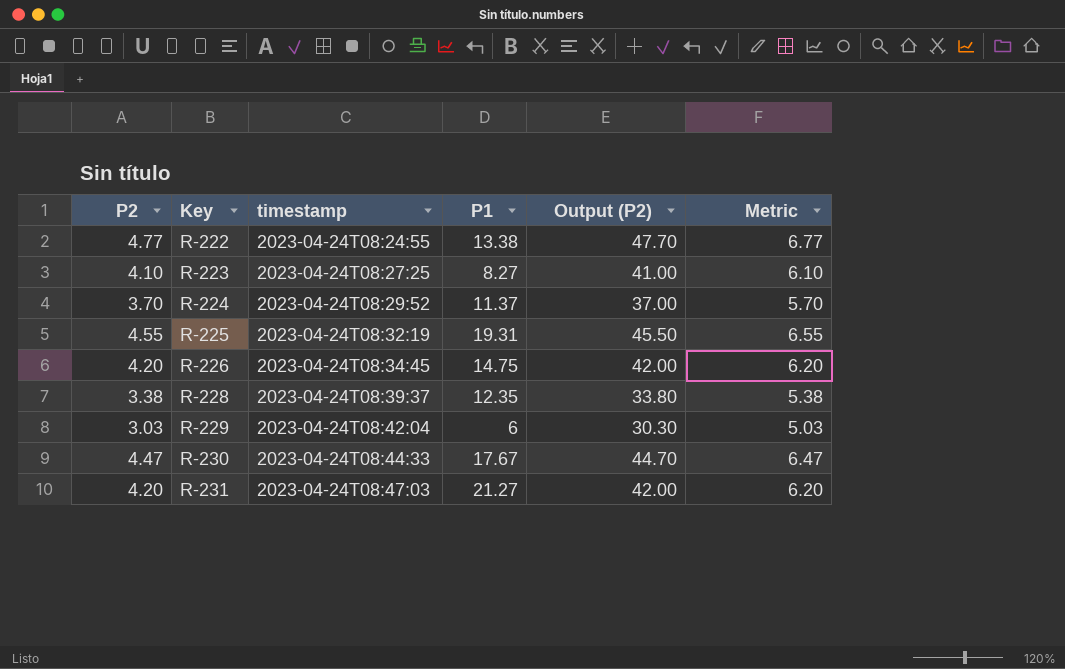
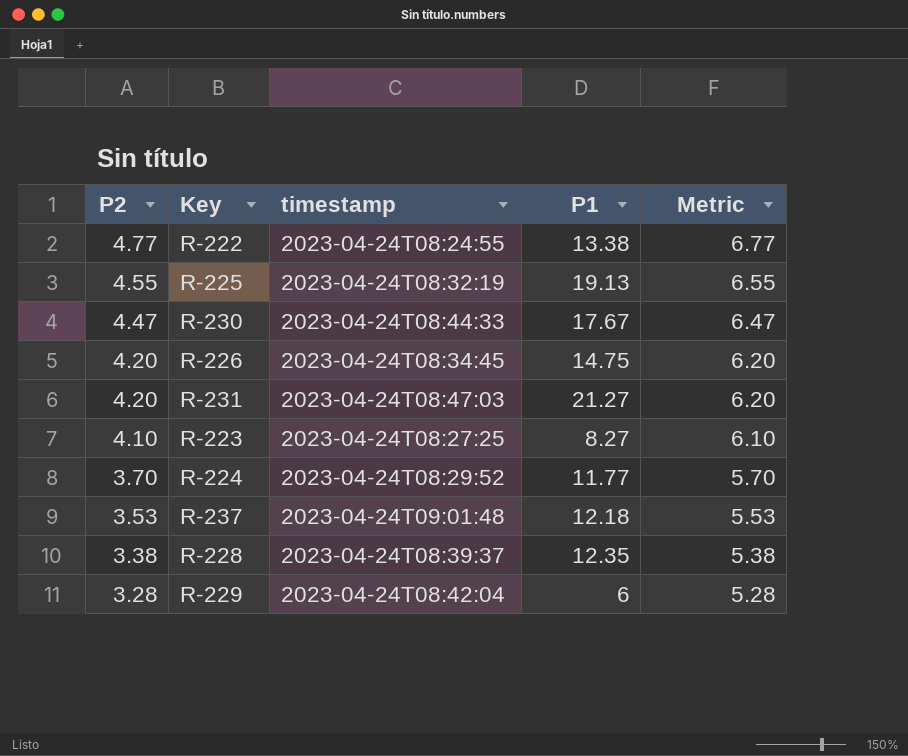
row order: Key ascending -> P2 descending
column Output (P2) | formula: [P2] * 10 -> none
R-225 | P1: 19.31 -> 19.13
R-224 | P1: 11.37 -> 11.77
row R-237: none -> 3.53 | 2023-04-24T09:01:48 | 12.18 | 5.53
R-229 | P2: 3.03 -> 3.28
R-229 | Metric: 5.03 -> 5.28

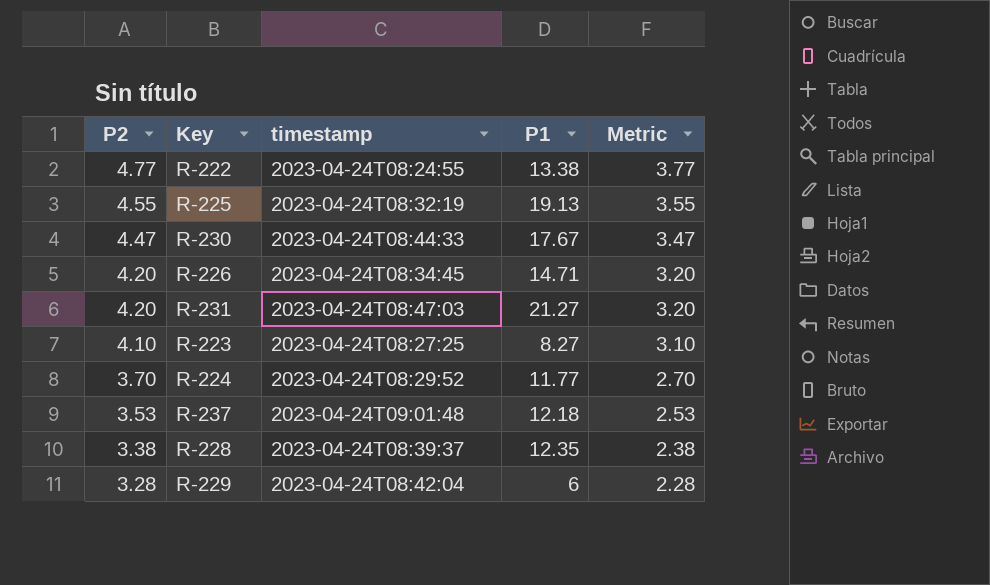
column Metric | formula: [P2] + 2 -> [P2] - 1
R-226 | P1: 14.75 -> 14.71

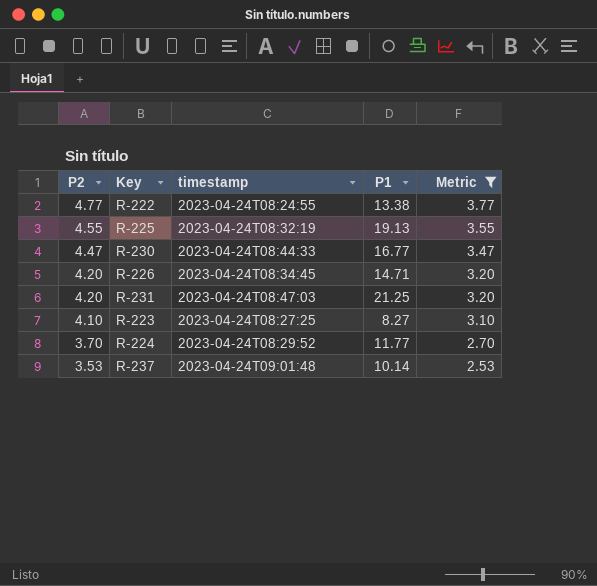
filter: none -> Metric >= 2.53
R-230 | P1: 17.67 -> 16.77
R-231 | P1: 21.27 -> 21.25
R-237 | P1: 12.18 -> 10.14

